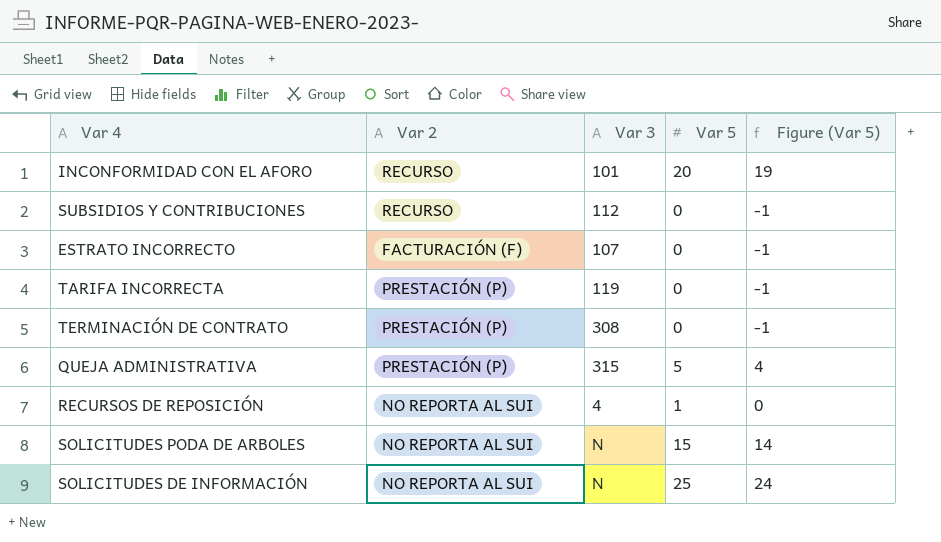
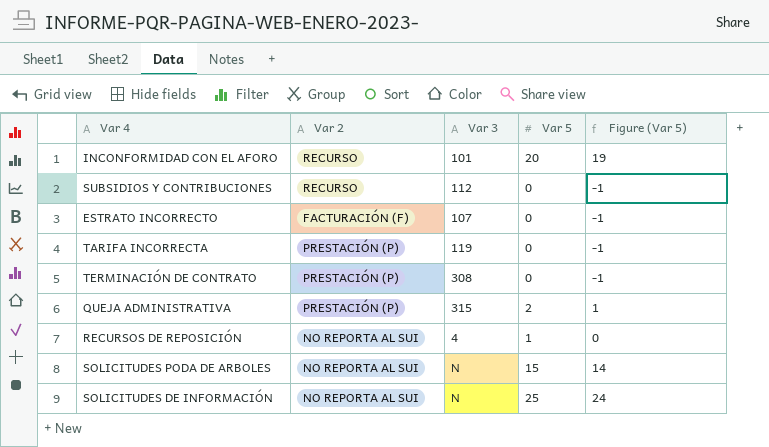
QUEJA ADMINISTRATIVA | Var 5: 5 -> 2
QUEJA ADMINISTRATIVA | Figure (Var 5): 4 -> 1

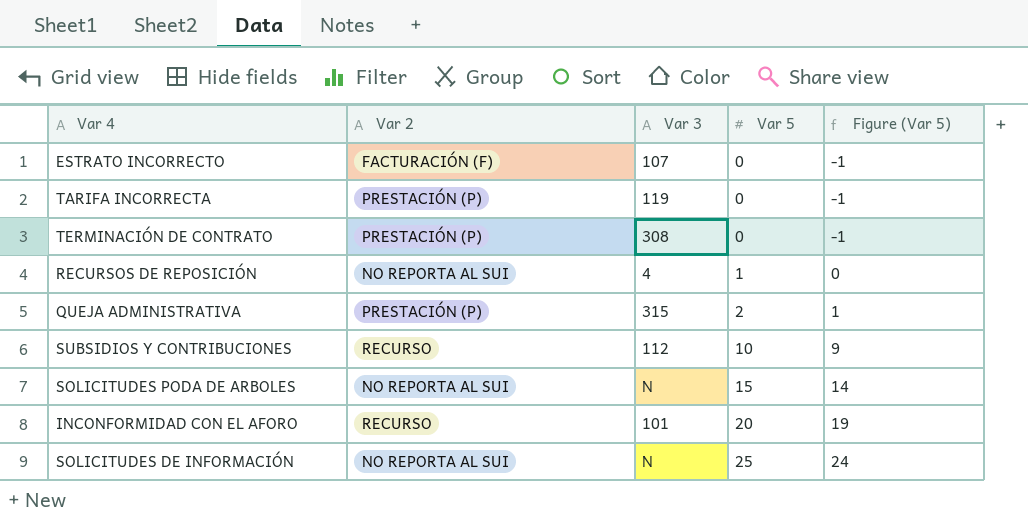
row order: none -> Var 5 ascending
SUBSIDIOS Y CONTRIBUCIONES | Var 5: 0 -> 10
SUBSIDIOS Y CONTRIBUCIONES | Figure (Var 5): -1 -> 9

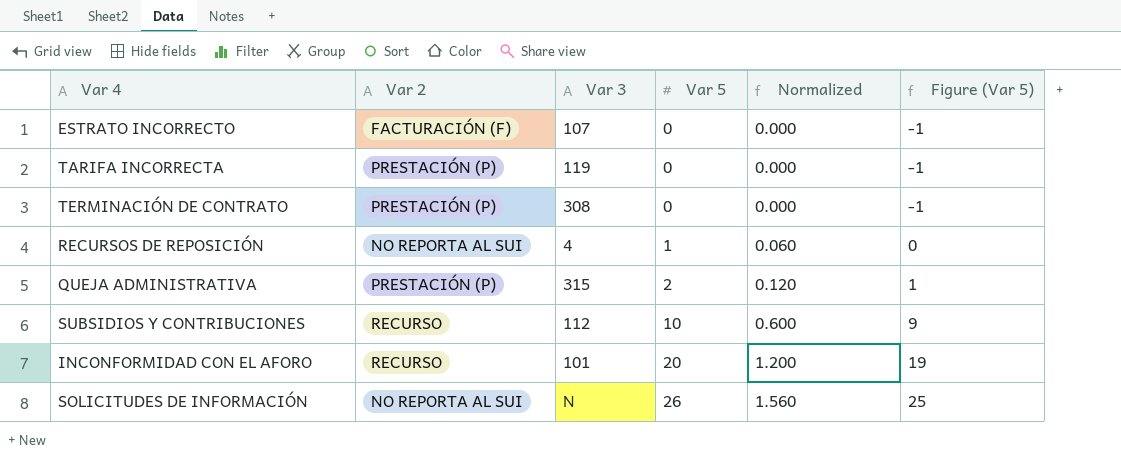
column Normalized | formula: none -> [Var 5] * 0.06
row SOLICITUDES PODA DE ARBOLES: NO REPORTA AL SUI | N | 15 | 14 -> none
SOLICITUDES DE INFORMACIÓN | Var 5: 25 -> 26
SOLICITUDES DE INFORMACIÓN | Figure (Var 5): 24 -> 25

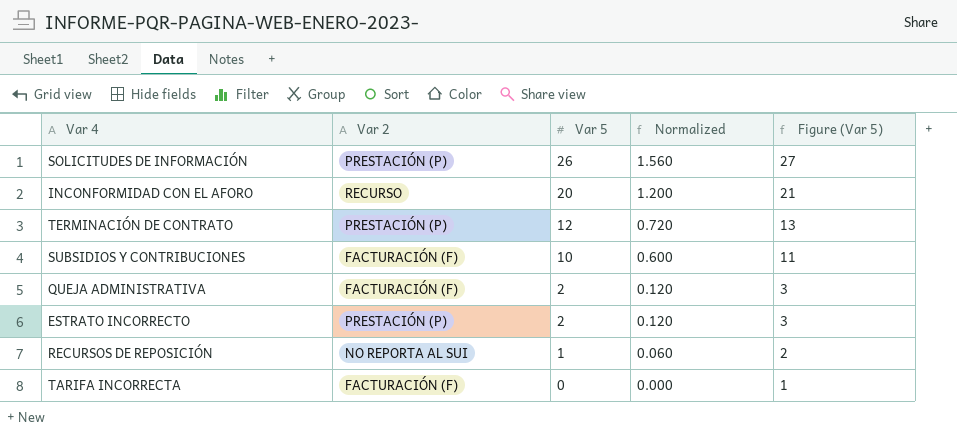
row order: Var 5 ascending -> Var 5 descending
column Var 3 | position: 3 -> none
column Figure (Var 5) | formula: [Var 5] - 1 -> [Var 5] + 1
SOLICITUDES DE INFORMACIÓN | Var 2: NO REPORTA AL SUI -> PRESTACIÓN (P)
TERMINACIÓN DE CONTRATO | Var 5: 0 -> 12
TERMINACIÓN DE CONTRATO | Normalized: 0.000 -> 0.720
SUBSIDIOS Y CONTRIBUCIONES | Var 2: RECURSO -> FACTURACIÓN (F)
QUEJA ADMINISTRATIVA | Var 2: PRESTACIÓN (P) -> FACTURACIÓN (F)
ESTRATO INCORRECTO | Var 2: FACTURACIÓN (F) -> PRESTACIÓN (P)
ESTRATO INCORRECTO | Var 5: 0 -> 2
ESTRATO INCORRECTO | Normalized: 0.000 -> 0.120
TARIFA INCORRECTA | Var 2: PRESTACIÓN (P) -> FACTURACIÓN (F)

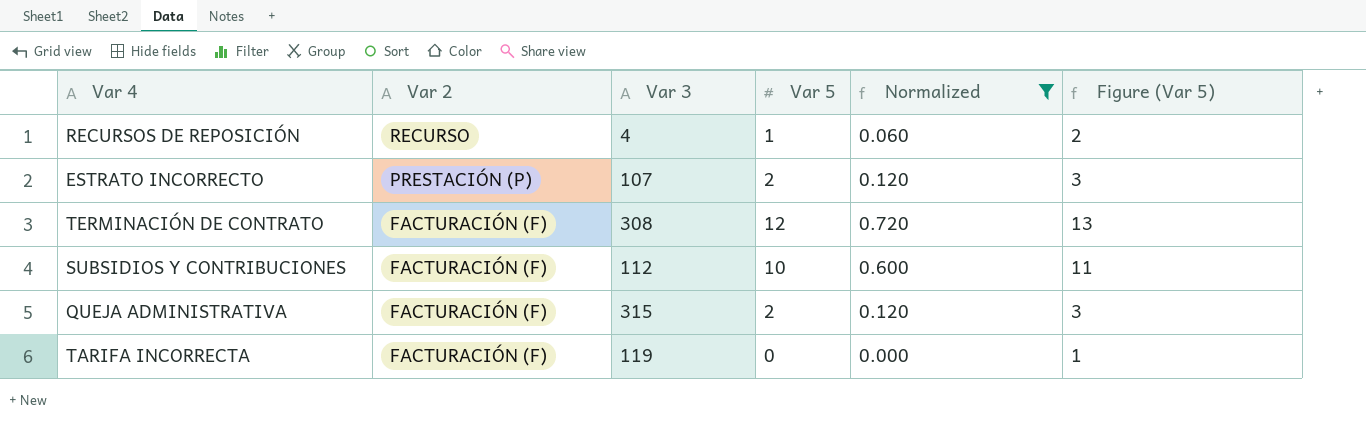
filter: none -> Normalized <= 0.720
row order: Var 5 descending -> Var 2 descending
column Var 3 | position: none -> 3
RECURSOS DE REPOSICIÓN | Var 2: NO REPORTA AL SUI -> RECURSO
TERMINACIÓN DE CONTRATO | Var 2: PRESTACIÓN (P) -> FACTURACIÓN (F)

